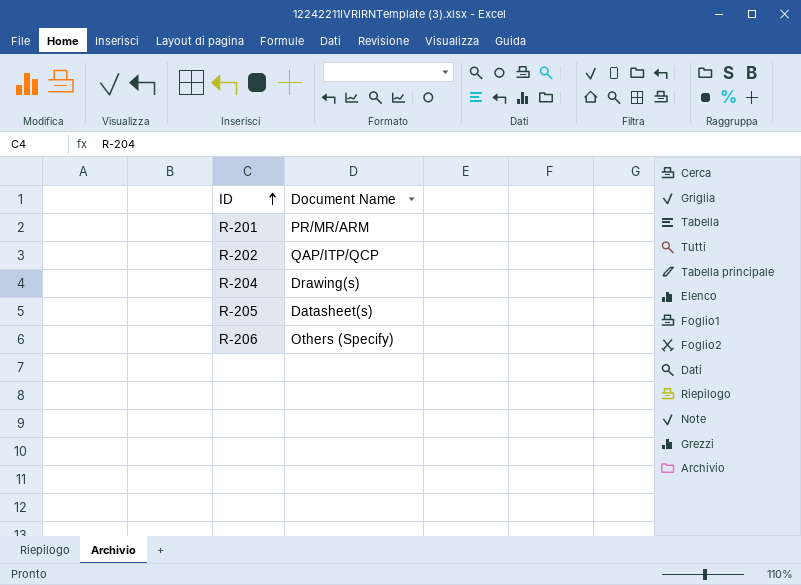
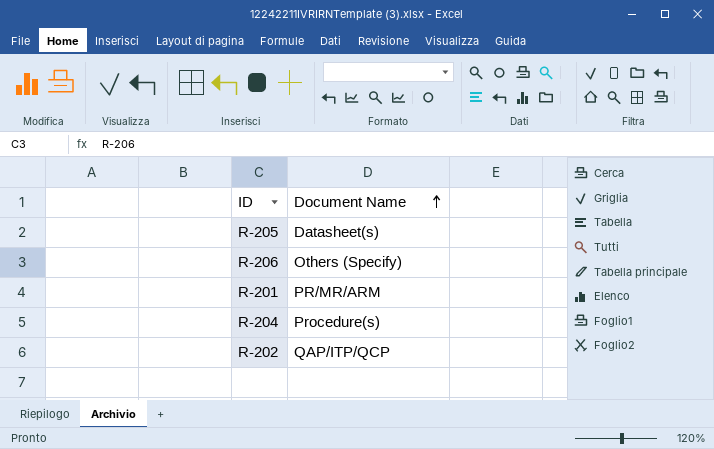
row order: ID ascending -> Document Name ascending
R-204 | Document Name: Drawing(s) -> Procedure(s)

